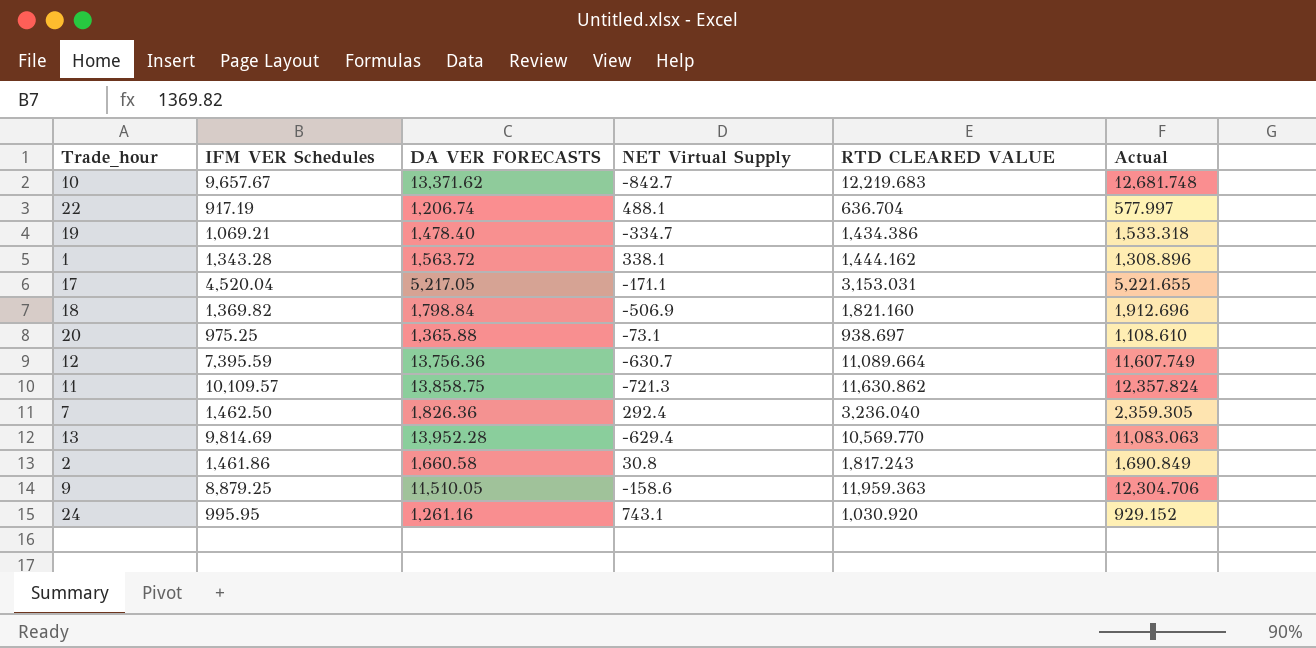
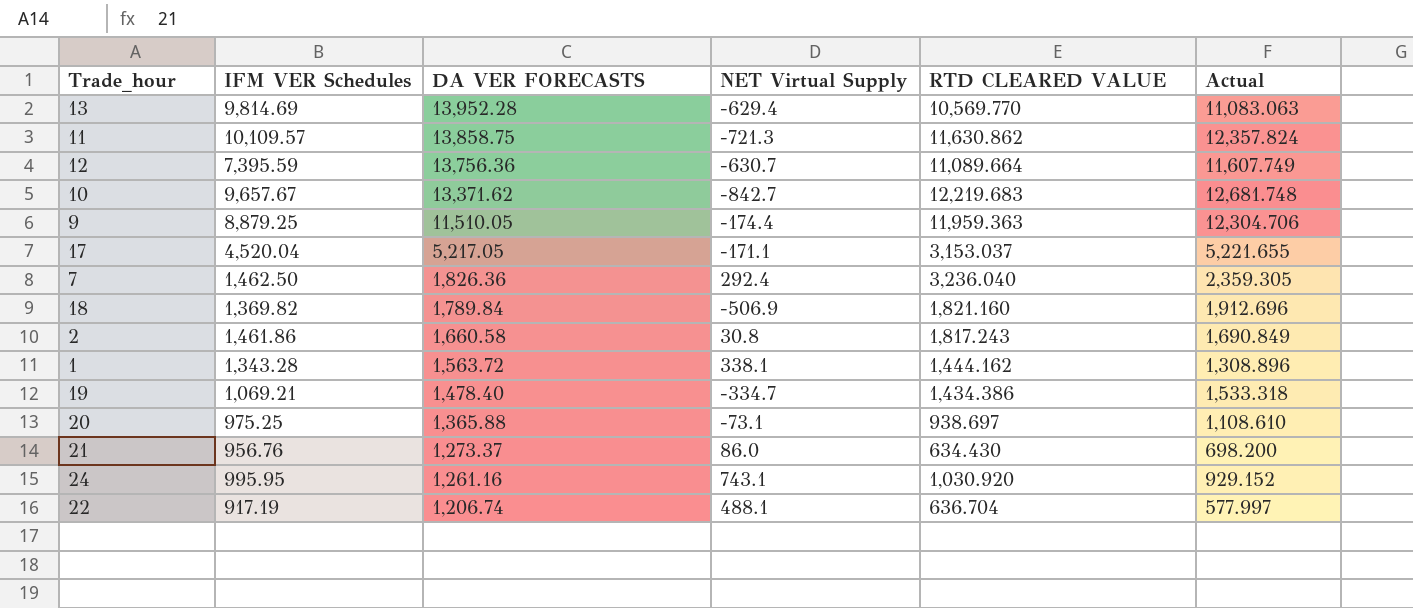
row order: none -> DA VER FORECASTS descending
9 | NET Virtual Supply: -158.6 -> -174.4
17 | RTD CLEARED VALUE: 3,153.031 -> 3,153.037
18 | DA VER FORECASTS: 1,798.84 -> 1,789.84
row 21: none -> 956.76 | 1,273.37 | 86.0 | 634.430 | 698.200

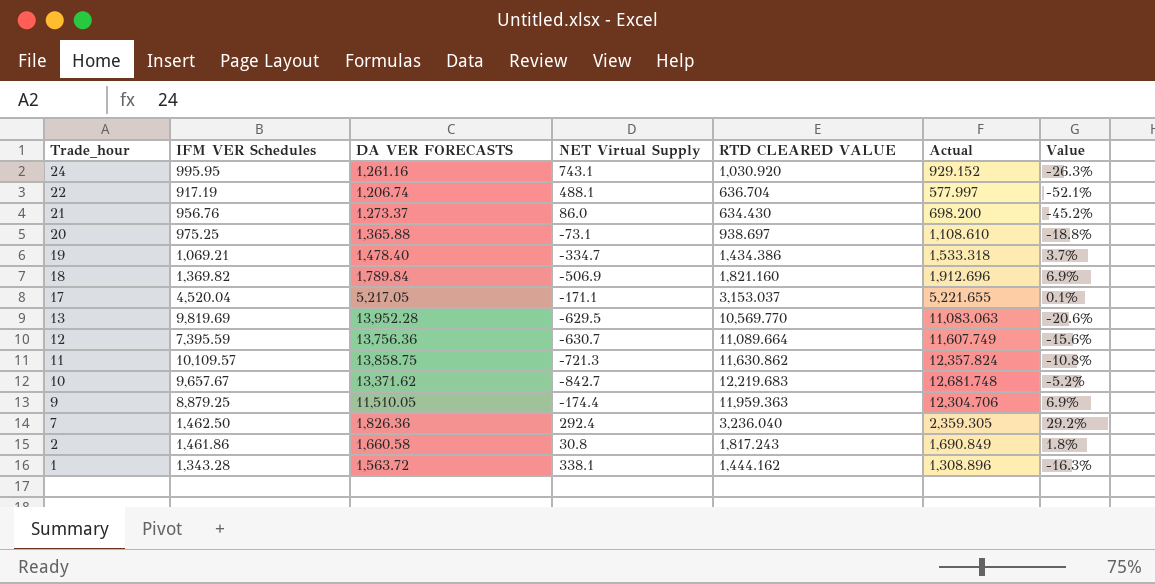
row order: DA VER FORECASTS descending -> Trade_hour descending
column Value | formula: none -> ([Actual] - [DA VER FORECASTS]) / [DA VER FORECASTS]
13 | IFM VER Schedules: 9,814.69 -> 9,819.69
13 | NET Virtual Supply: -629.4 -> -629.5

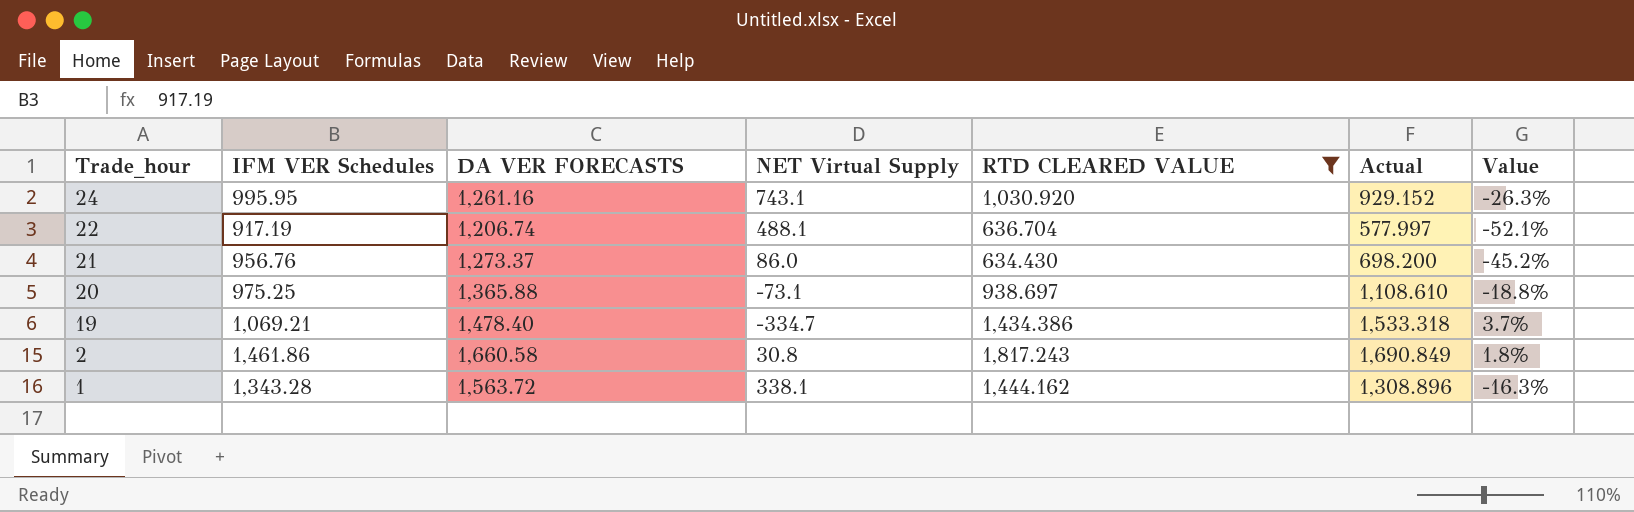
filter: none -> RTD CLEARED VALUE <= 1,817.243

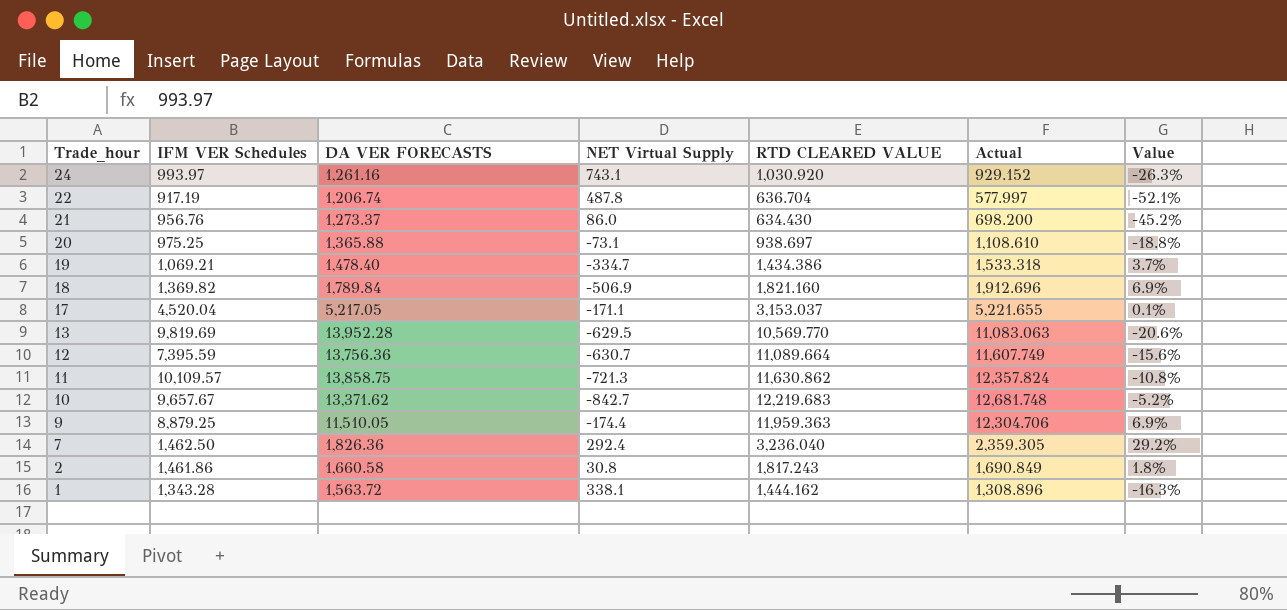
filter: RTD CLEARED VALUE <= 1,817.243 -> none
24 | IFM VER Schedules: 995.95 -> 993.97
22 | NET Virtual Supply: 488.1 -> 487.8

